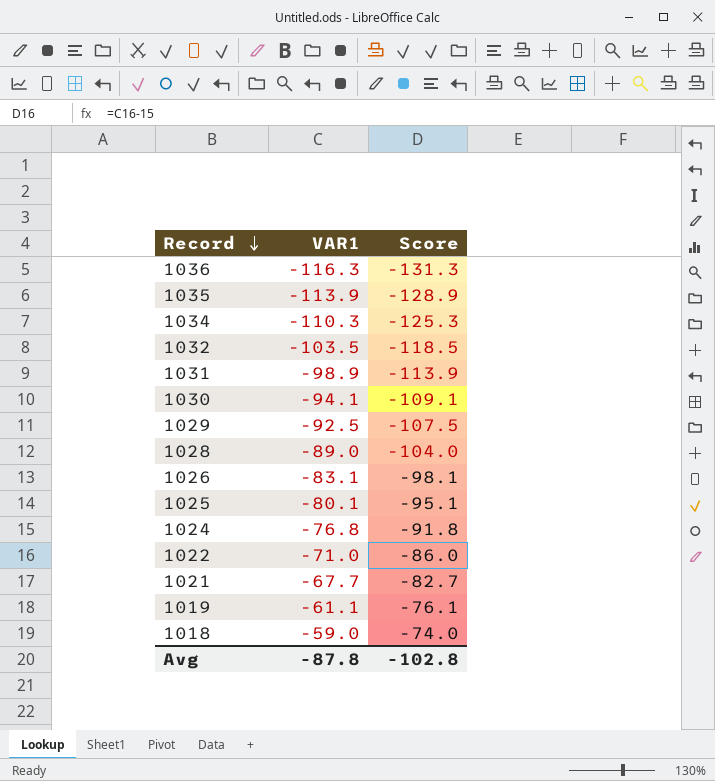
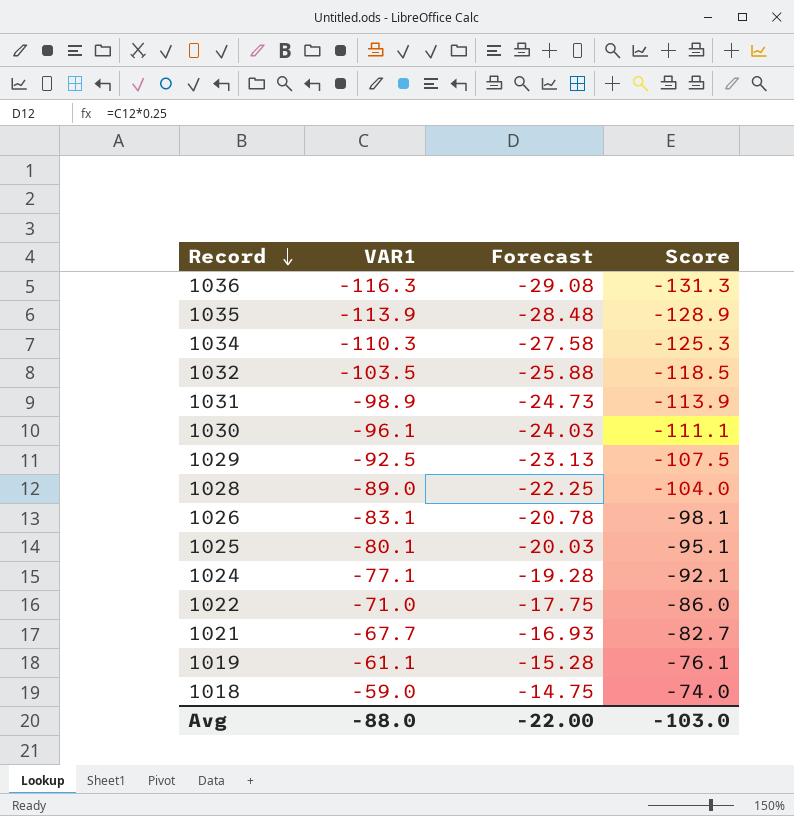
column Forecast | formula: none -> [VAR1] * 0.25
1030 | VAR1: -94.1 -> -96.1
1030 | Score: -109.1 -> -111.1
1024 | VAR1: -76.8 -> -77.1
1024 | Score: -91.8 -> -92.1
Avg | VAR1: -87.8 -> -88.0
Avg | Score: -102.8 -> -103.0

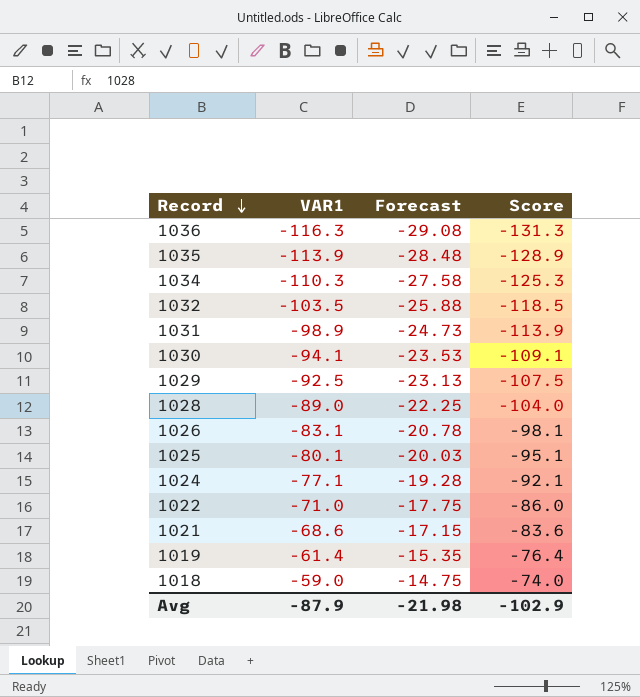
1030 | VAR1: -96.1 -> -94.1
1030 | Forecast: -24.03 -> -23.53
1030 | Score: -111.1 -> -109.1
1021 | VAR1: -67.7 -> -68.6
1021 | Forecast: -16.93 -> -17.15
1021 | Score: -82.7 -> -83.6
1019 | VAR1: -61.1 -> -61.4
1019 | Forecast: -15.28 -> -15.35
1019 | Score: -76.1 -> -76.4
Avg | VAR1: -88.0 -> -87.9
Avg | Forecast: -22.00 -> -21.98
Avg | Score: -103.0 -> -102.9

